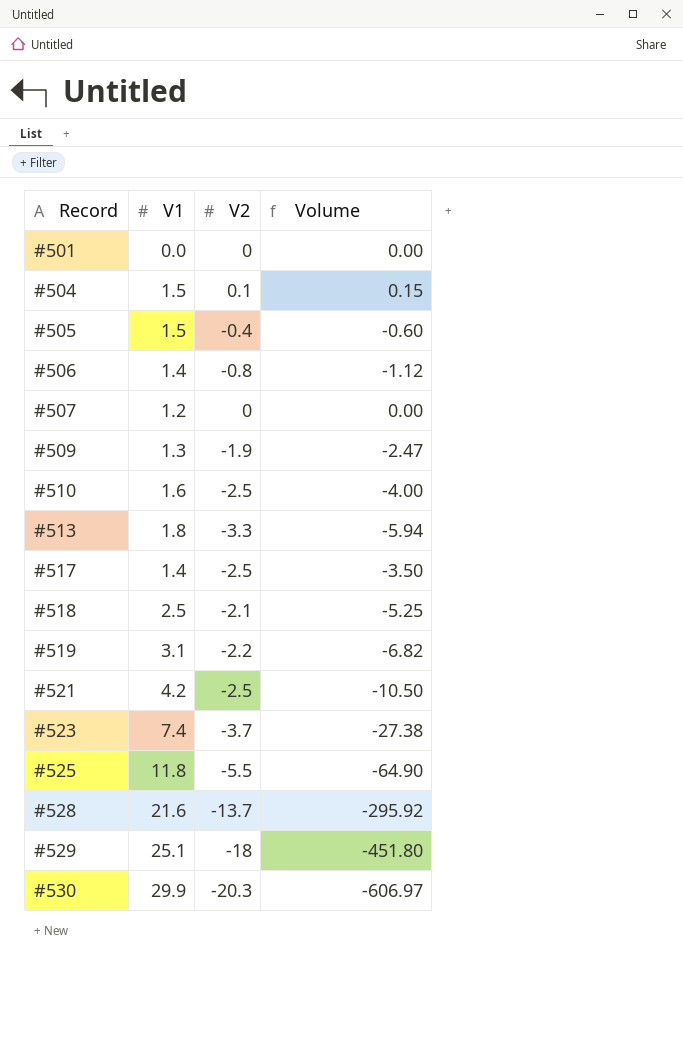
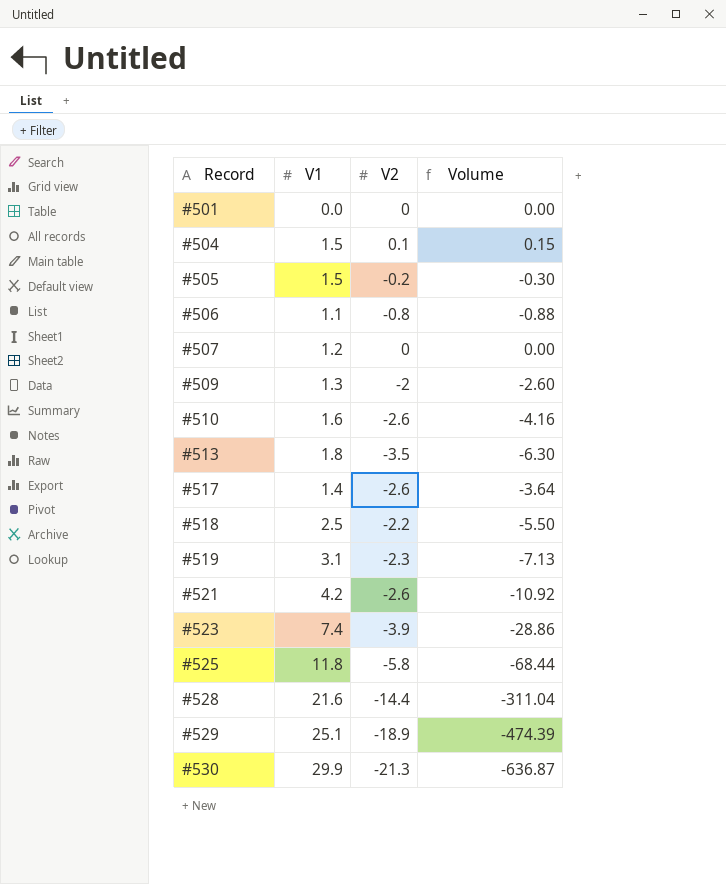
#505 | V2: -0.4 -> -0.2
#505 | Volume: -0.60 -> -0.30
#506 | V1: 1.4 -> 1.1
#506 | Volume: -1.12 -> -0.88
#509 | V2: -1.9 -> -2
#509 | Volume: -2.47 -> -2.60
#510 | V2: -2.5 -> -2.6
#510 | Volume: -4.00 -> -4.16
#513 | V2: -3.3 -> -3.5
#513 | Volume: -5.94 -> -6.30
#517 | V2: -2.5 -> -2.6
#517 | Volume: -3.50 -> -3.64
#518 | V2: -2.1 -> -2.2
#518 | Volume: -5.25 -> -5.50
#519 | V2: -2.2 -> -2.3
#519 | Volume: -6.82 -> -7.13
#521 | V2: -2.5 -> -2.6
#521 | Volume: -10.50 -> -10.92
#523 | V2: -3.7 -> -3.9
#523 | Volume: -27.38 -> -28.86
#525 | V2: -5.5 -> -5.8
#525 | Volume: -64.90 -> -68.44
#528 | V2: -13.7 -> -14.4
#528 | Volume: -295.92 -> -311.04
#529 | V2: -18 -> -18.9
#529 | Volume: -451.80 -> -474.39
#530 | V2: -20.3 -> -21.3
#530 | Volume: -606.97 -> -636.87

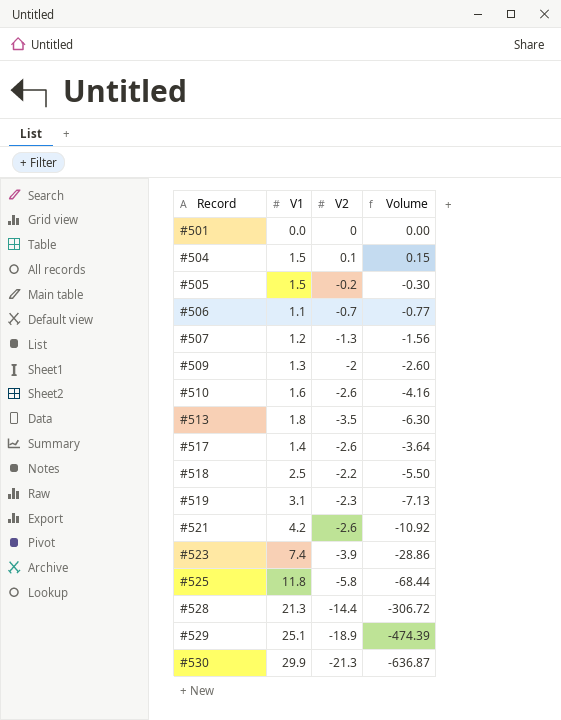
#506 | V2: -0.8 -> -0.7
#506 | Volume: -0.88 -> -0.77
#507 | V2: 0 -> -1.3
#507 | Volume: 0.00 -> -1.56
#528 | V1: 21.6 -> 21.3
#528 | Volume: -311.04 -> -306.72

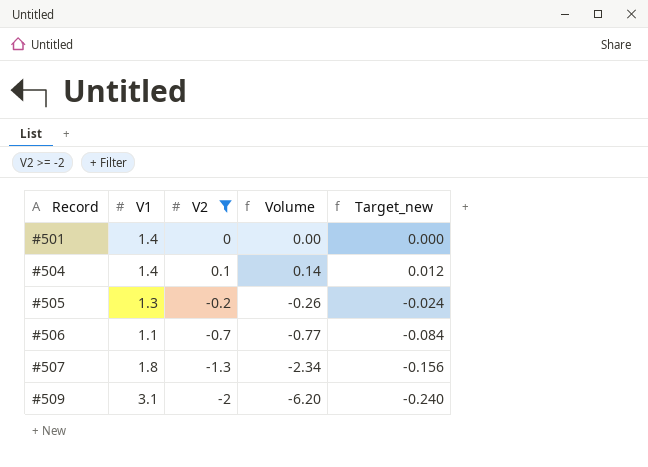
filter: none -> V2 >= -2
column Target_new | formula: none -> [V2] * 0.12
#501 | V1: 0.0 -> 1.4
#504 | V1: 1.5 -> 1.4
#504 | Volume: 0.15 -> 0.14
#505 | V1: 1.5 -> 1.3
#505 | Volume: -0.30 -> -0.26
#507 | V1: 1.2 -> 1.8
#507 | Volume: -1.56 -> -2.34
#509 | V1: 1.3 -> 3.1
#509 | Volume: -2.60 -> -6.20

